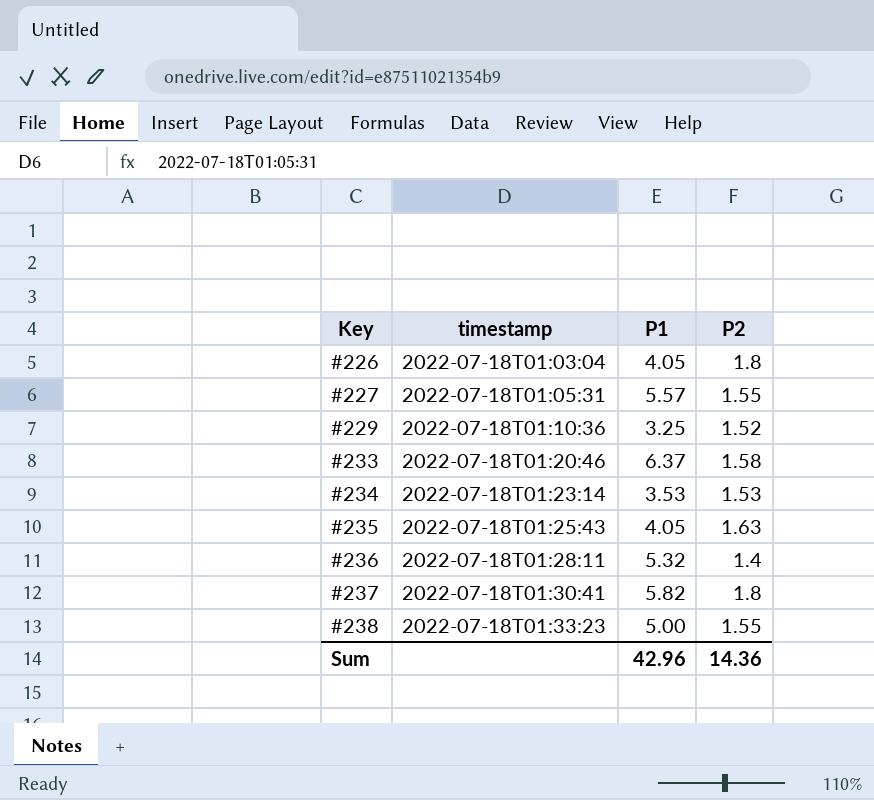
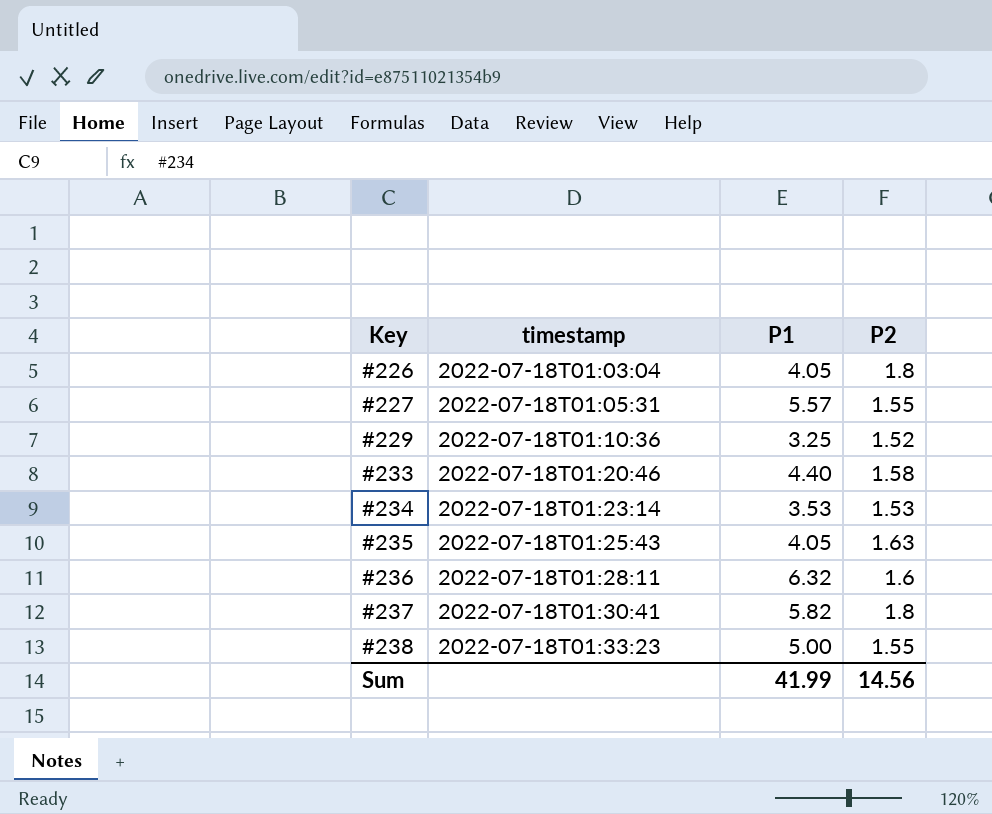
#233 | P1: 6.37 -> 4.40
#236 | P1: 5.32 -> 6.32
#236 | P2: 1.4 -> 1.6
Sum | P1: 42.96 -> 41.99
Sum | P2: 14.36 -> 14.56

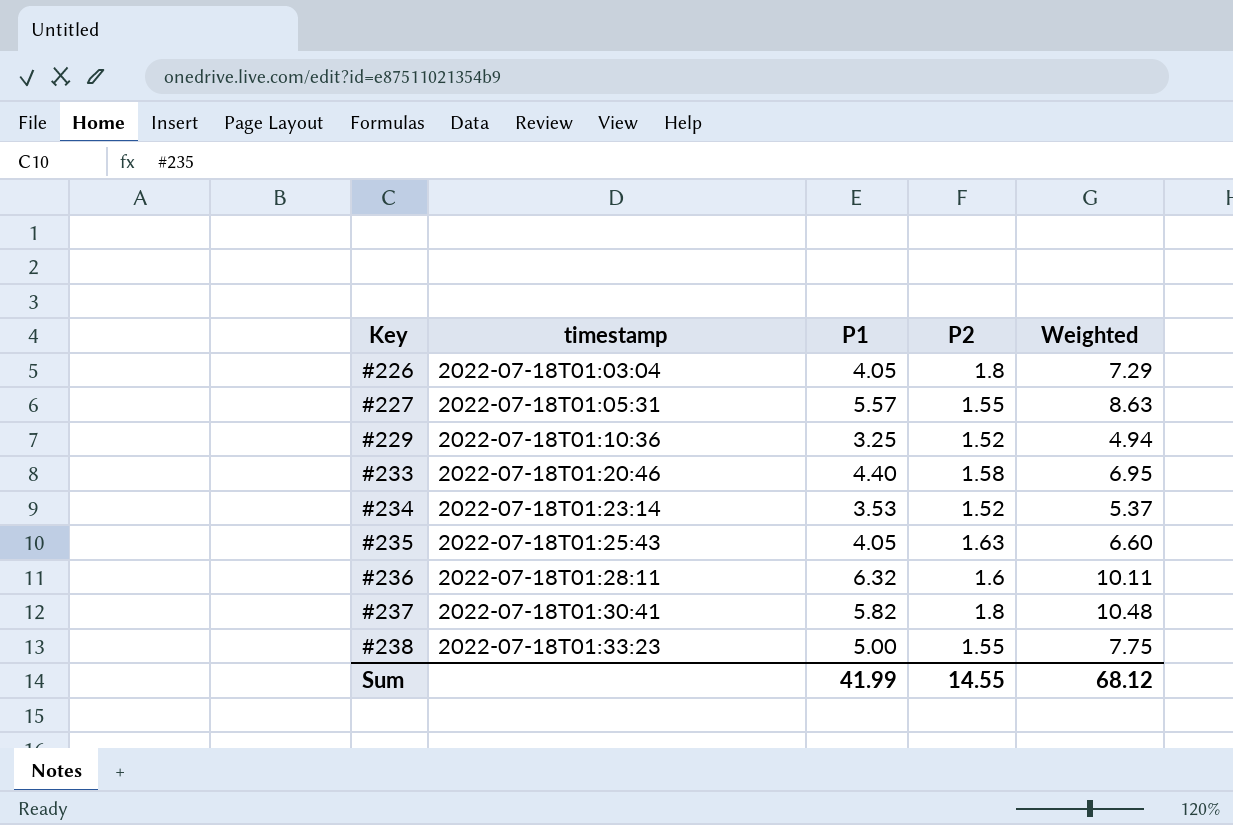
column Weighted | formula: none -> [P1] * [P2]
#234 | P2: 1.53 -> 1.52
Sum | P2: 14.56 -> 14.55

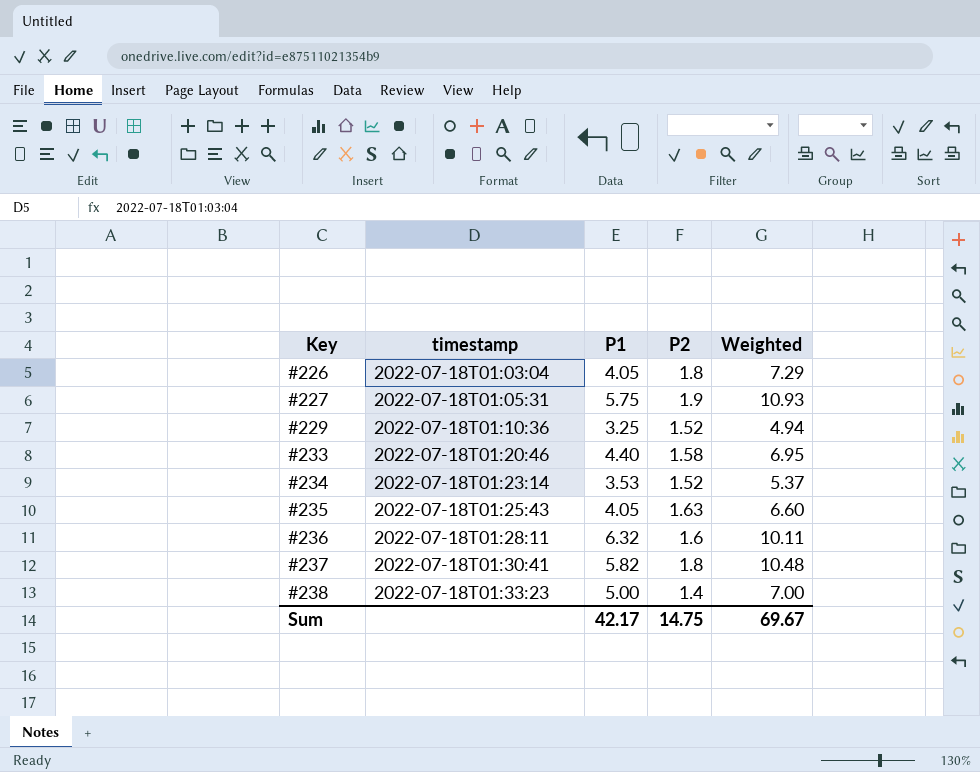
#227 | P1: 5.57 -> 5.75
#227 | P2: 1.55 -> 1.9
#227 | Weighted: 8.63 -> 10.93
#238 | P2: 1.55 -> 1.4
#238 | Weighted: 7.75 -> 7.00
Sum | P1: 41.99 -> 42.17
Sum | P2: 14.55 -> 14.75
Sum | Weighted: 68.12 -> 69.67

